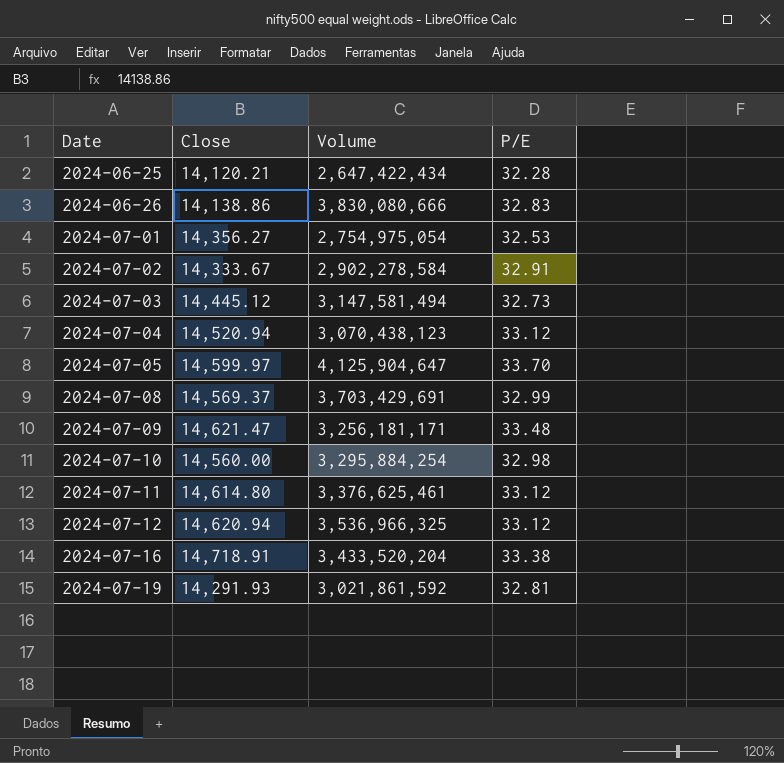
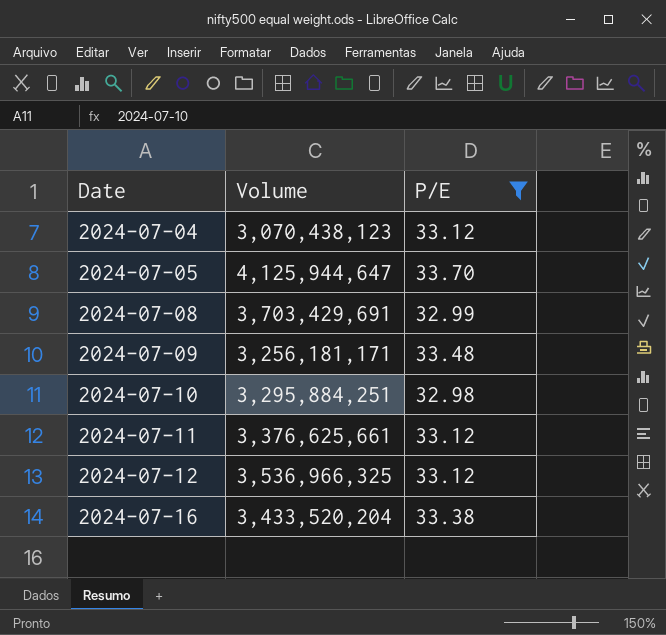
filter: none -> P/E >= 32.98
column Close | position: 2 -> none
2024-07-05 | Volume: 4,125,904,647 -> 4,125,944,647
2024-07-10 | Volume: 3,295,884,254 -> 3,295,884,251
2024-07-11 | Volume: 3,376,625,461 -> 3,376,625,661

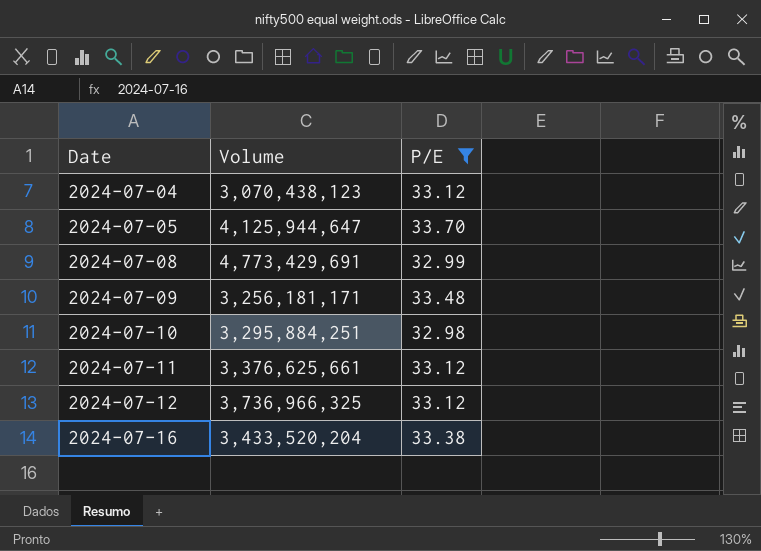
2024-07-08 | Volume: 3,703,429,691 -> 4,773,429,691
2024-07-12 | Volume: 3,536,966,325 -> 3,736,966,325

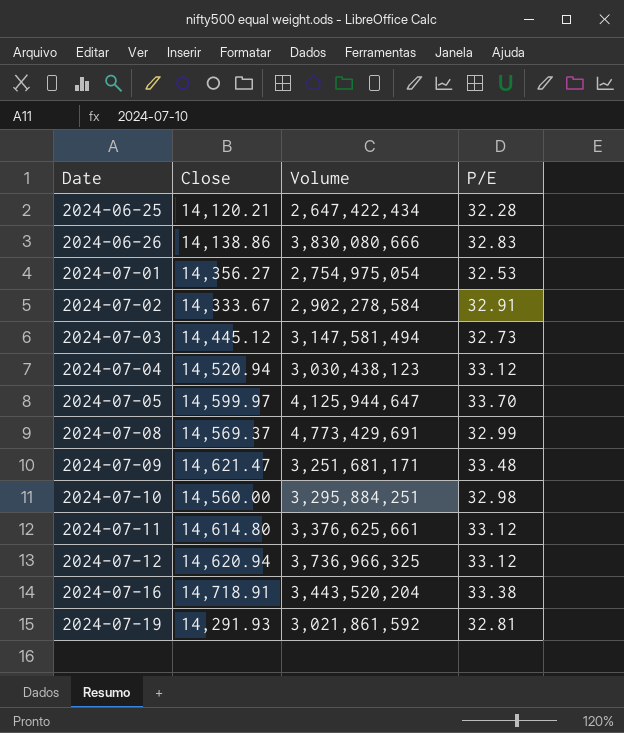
filter: P/E >= 32.98 -> none
column Close | position: none -> 2
2024-07-04 | Volume: 3,070,438,123 -> 3,030,438,123
2024-07-09 | Volume: 3,256,181,171 -> 3,251,681,171
2024-07-16 | Volume: 3,433,520,204 -> 3,443,520,204

